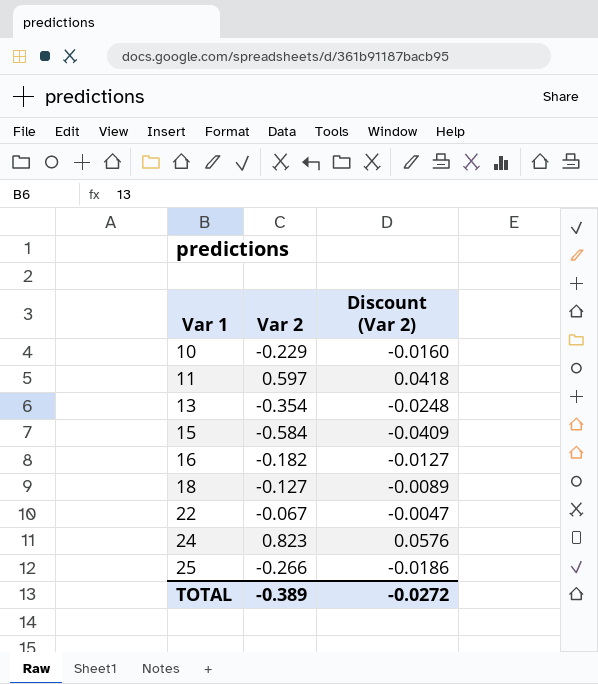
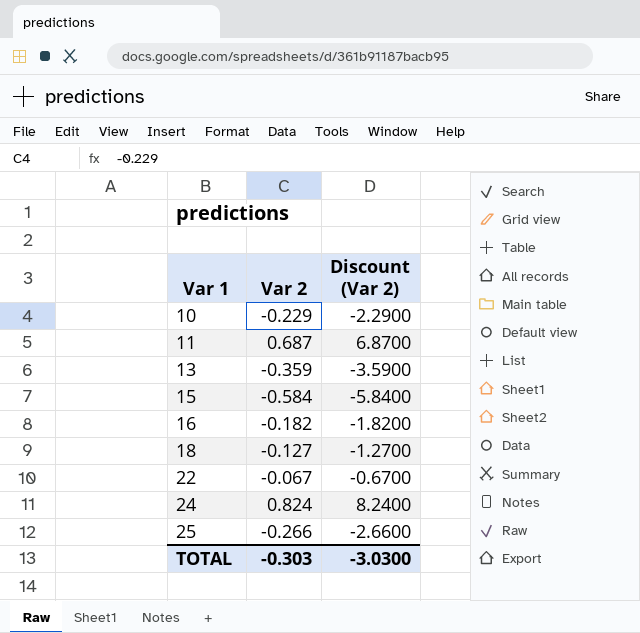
column Discount (Var 2) | formula: [Var 2] * 0.07 -> [Var 2] * 10
11 | Var 2: 0.597 -> 0.687
13 | Var 2: -0.354 -> -0.359
24 | Var 2: 0.823 -> 0.824
TOTAL | Var 2: -0.389 -> -0.303
TOTAL | Discount (Var 2): -0.0272 -> -3.0300

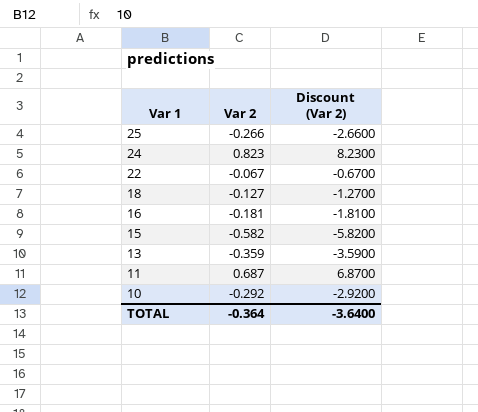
row order: Var 1 ascending -> Var 1 descending
24 | Var 2: 0.824 -> 0.823
24 | Discount (Var 2): 8.2400 -> 8.2300
16 | Var 2: -0.182 -> -0.181
16 | Discount (Var 2): -1.8200 -> -1.8100
15 | Var 2: -0.584 -> -0.582
15 | Discount (Var 2): -5.8400 -> -5.8200
10 | Var 2: -0.229 -> -0.292
10 | Discount (Var 2): -2.2900 -> -2.9200
TOTAL | Var 2: -0.303 -> -0.364
TOTAL | Discount (Var 2): -3.0300 -> -3.6400

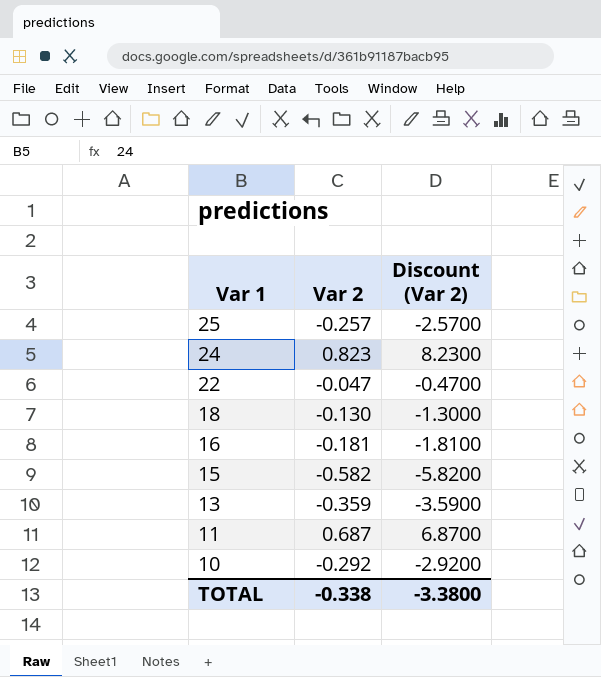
25 | Var 2: -0.266 -> -0.257
25 | Discount (Var 2): -2.6600 -> -2.5700
22 | Var 2: -0.067 -> -0.047
22 | Discount (Var 2): -0.6700 -> -0.4700
18 | Var 2: -0.127 -> -0.130
18 | Discount (Var 2): -1.2700 -> -1.3000
TOTAL | Var 2: -0.364 -> -0.338
TOTAL | Discount (Var 2): -3.6400 -> -3.3800

